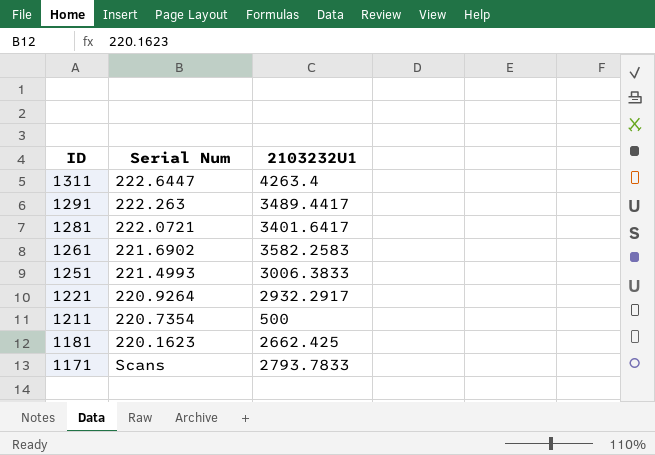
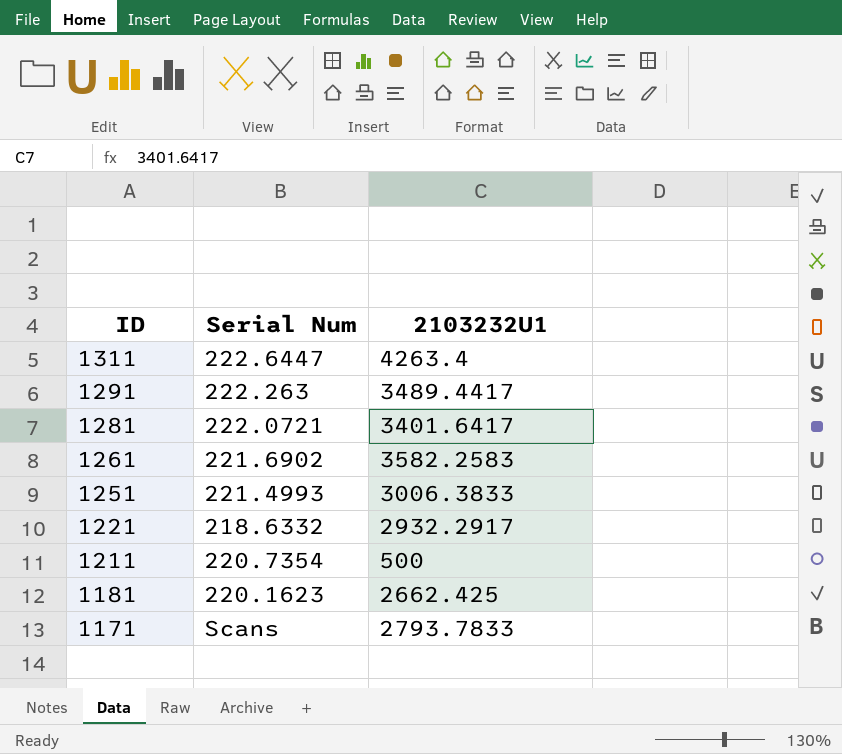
1221 | Serial Num: 220.9264 -> 218.6332

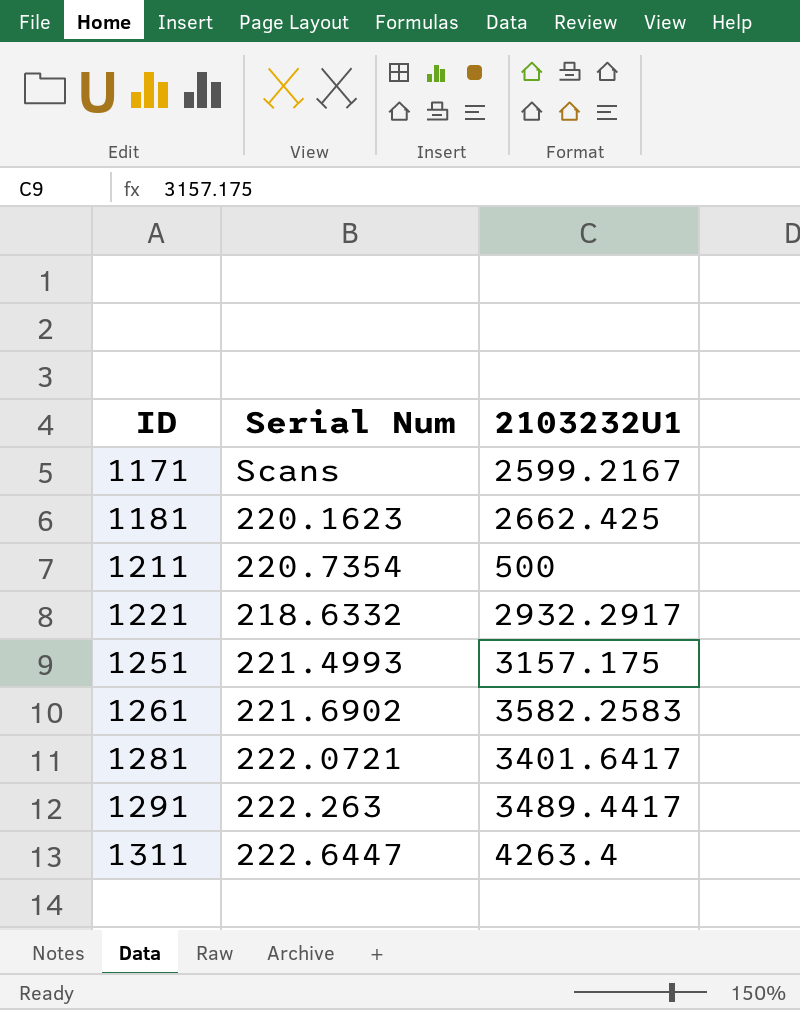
row order: ID descending -> ID ascending
1171 | 2103232U1: 2793.7833 -> 2599.2167
1251 | 2103232U1: 3006.3833 -> 3157.175

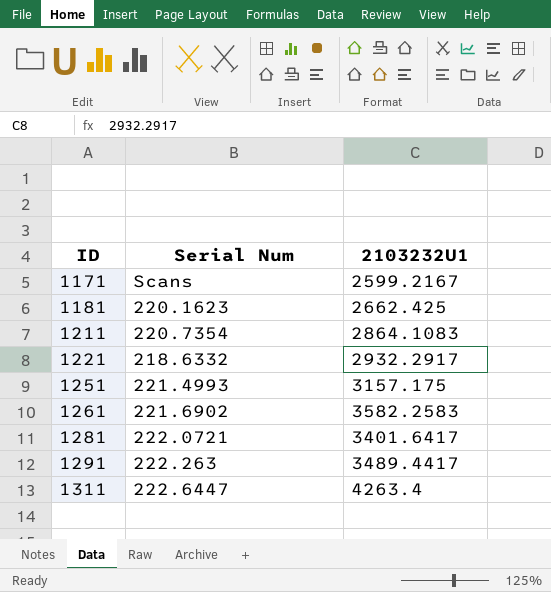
1211 | 2103232U1: 500 -> 2864.1083

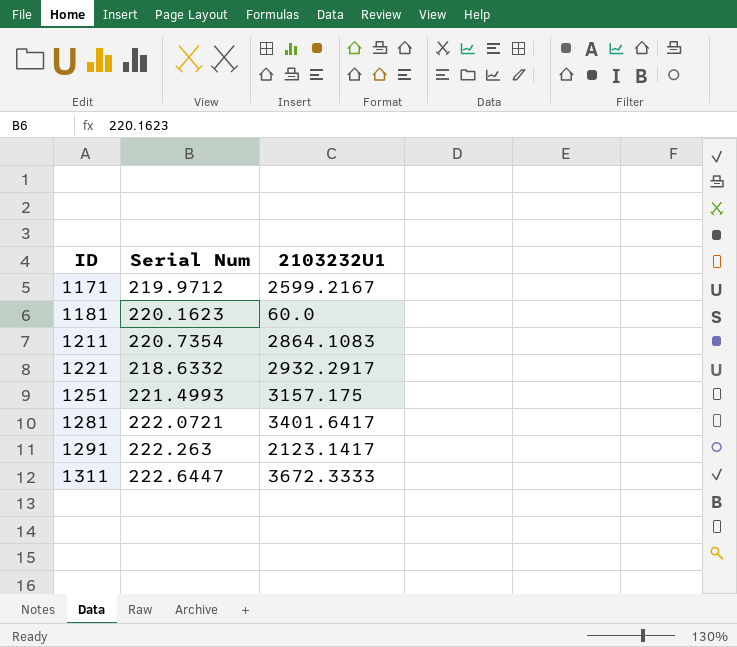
row 1261: 221.6902 | 3582.2583 -> none
1171 | Serial Num: Scans -> 219.9712
1181 | 2103232U1: 2662.425 -> 60.0
1291 | 2103232U1: 3489.4417 -> 2123.1417
1311 | 2103232U1: 4263.4 -> 3672.3333

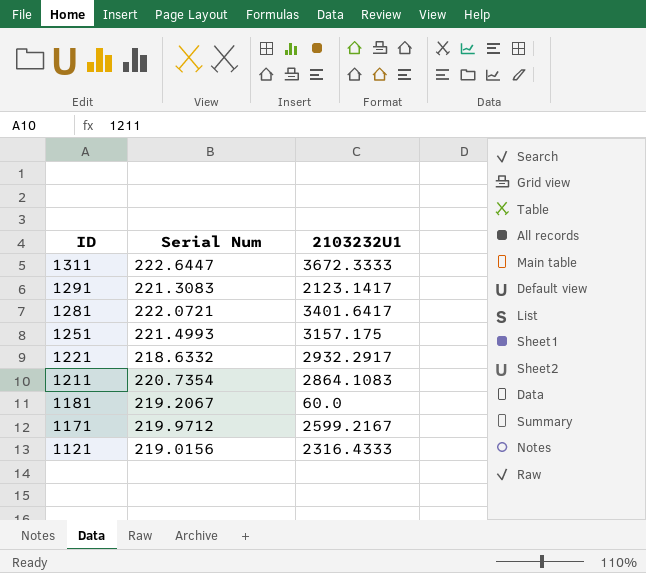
row order: ID ascending -> ID descending
1291 | Serial Num: 222.263 -> 221.3083
1181 | Serial Num: 220.1623 -> 219.2067
row 1121: none -> 219.0156 | 2316.4333

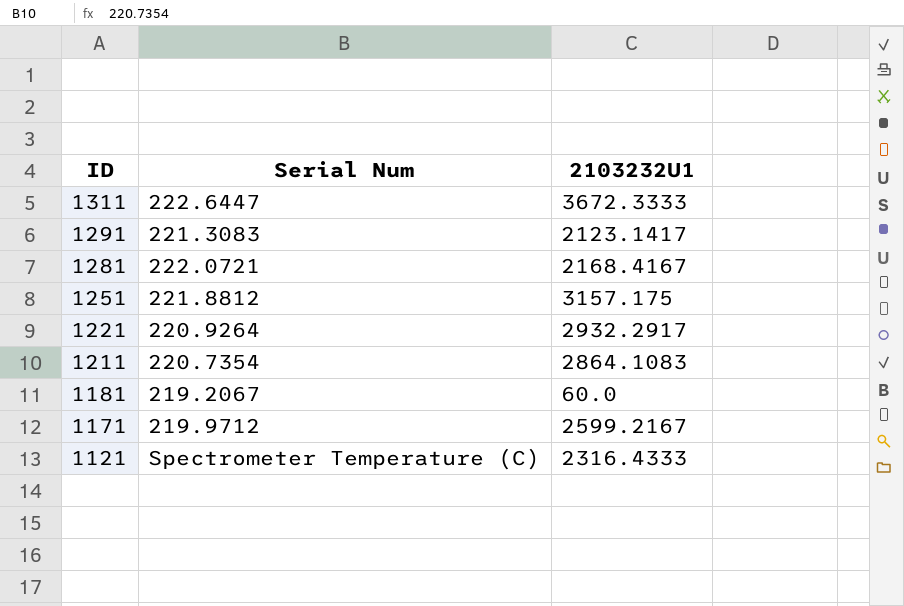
1281 | 2103232U1: 3401.6417 -> 2168.4167
1251 | Serial Num: 221.4993 -> 221.8812
1221 | Serial Num: 218.6332 -> 220.9264
1121 | Serial Num: 219.0156 -> Spectrometer Temperature (C)

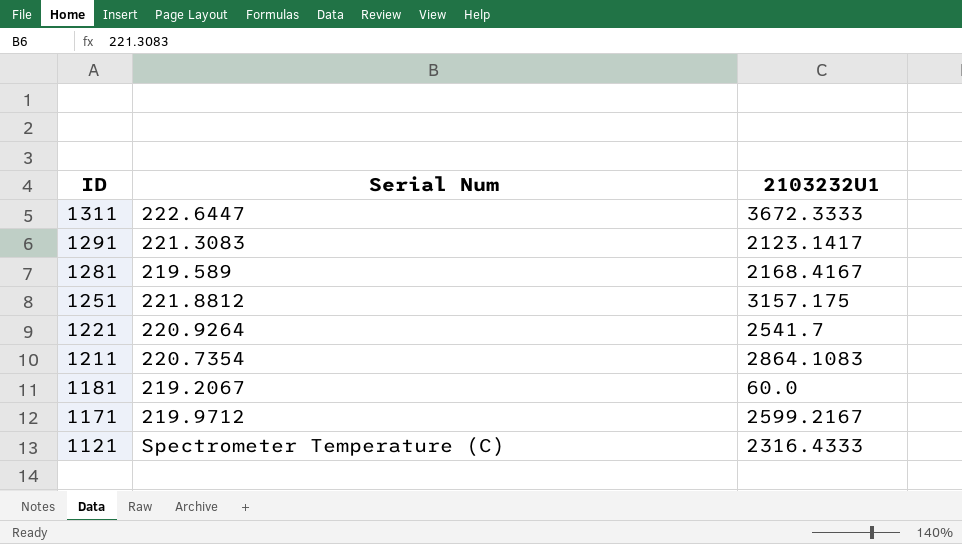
1281 | Serial Num: 222.0721 -> 219.589
1221 | 2103232U1: 2932.2917 -> 2541.7

